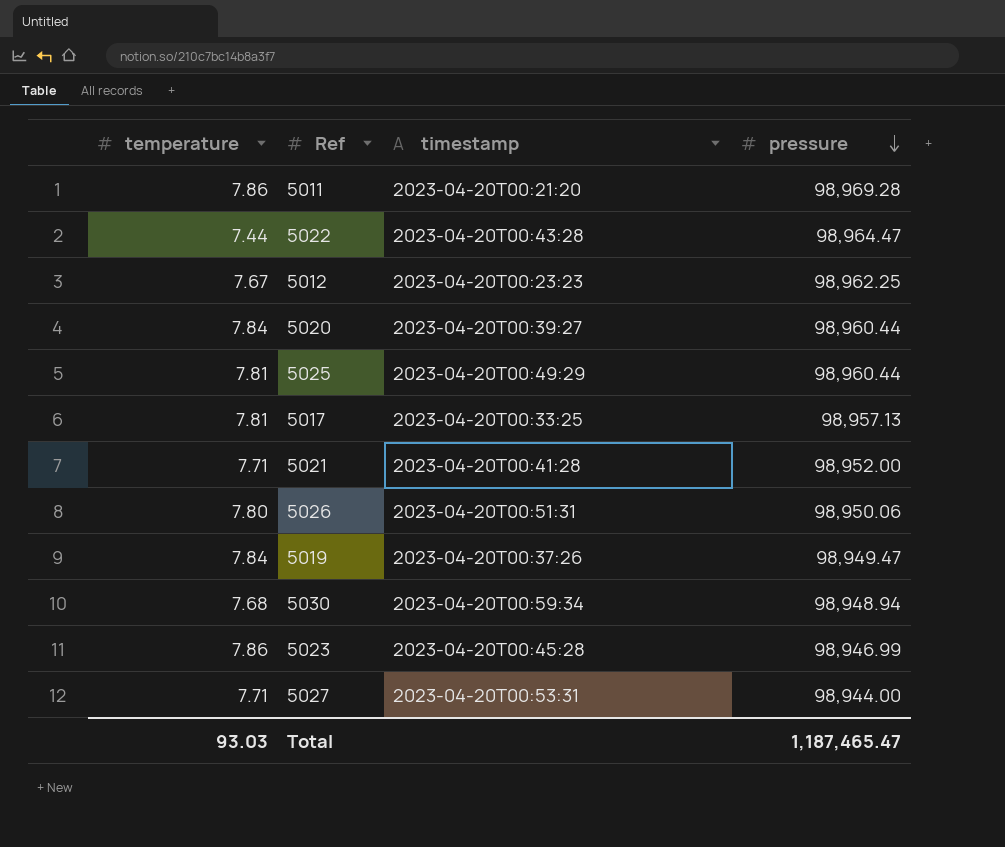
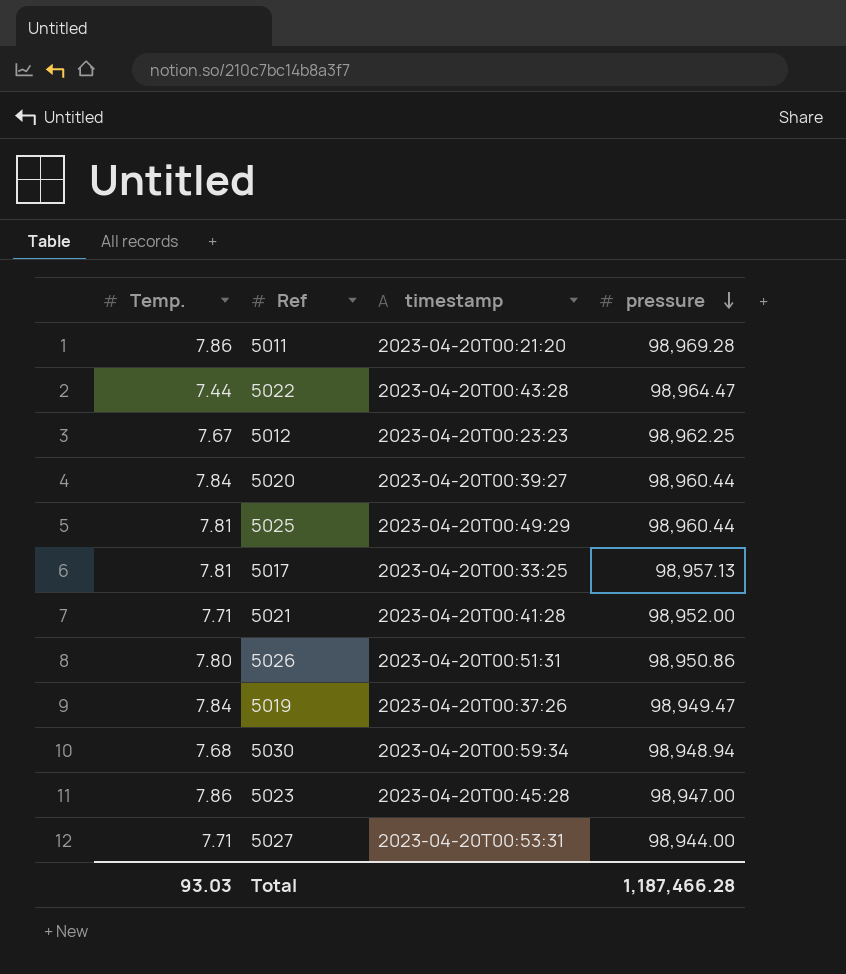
column name: temperature -> Temp.
5026 | pressure: 98,950.06 -> 98,950.86
5023 | pressure: 98,946.99 -> 98,947.00
Total | pressure: 1,187,465.47 -> 1,187,466.28

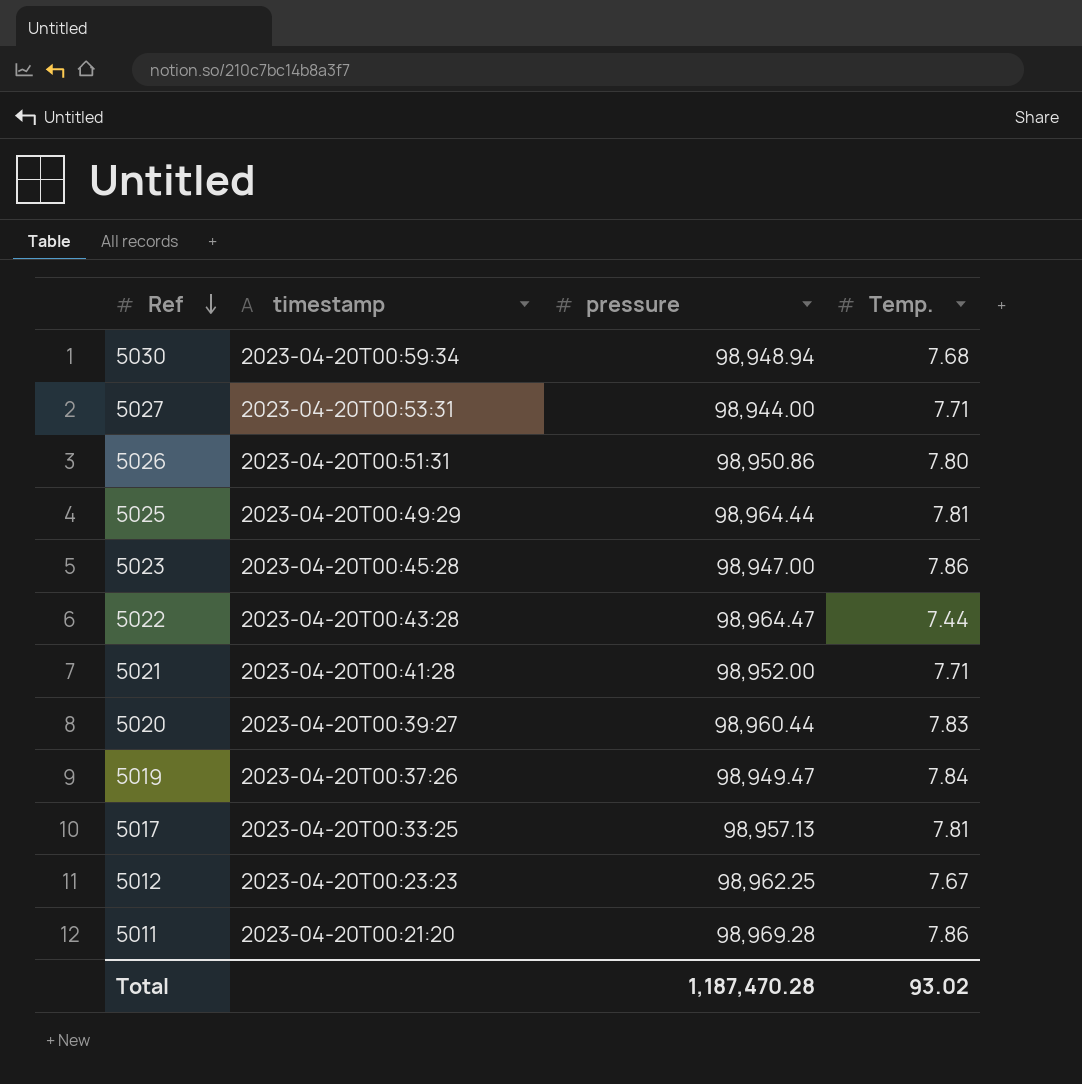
row order: pressure descending -> Ref descending
column Temp. | position: 1 -> 4
5025 | pressure: 98,960.44 -> 98,964.44
5020 | Temp.: 7.84 -> 7.83
Total | pressure: 1,187,466.28 -> 1,187,470.28
Total | Temp.: 93.03 -> 93.02

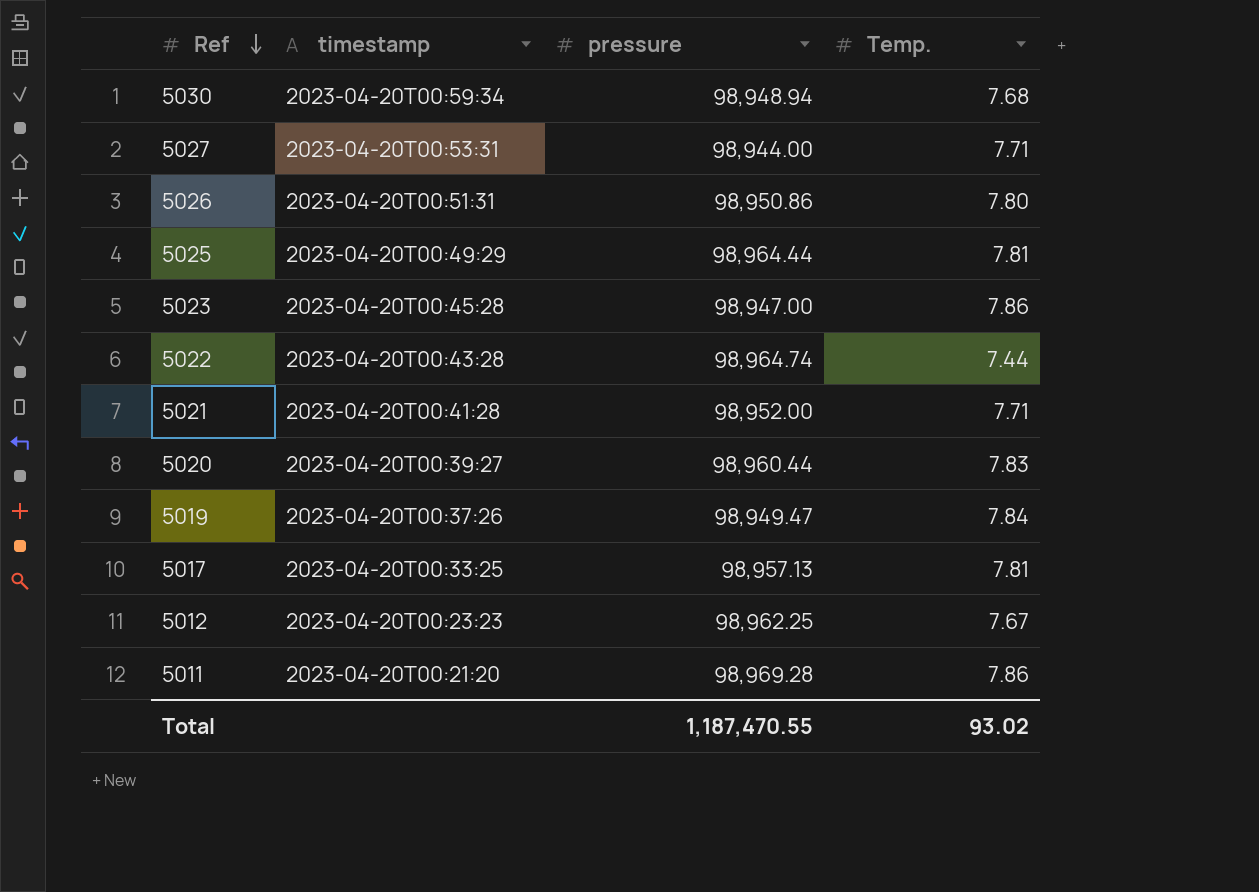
5022 | pressure: 98,964.47 -> 98,964.74
Total | pressure: 1,187,470.28 -> 1,187,470.55

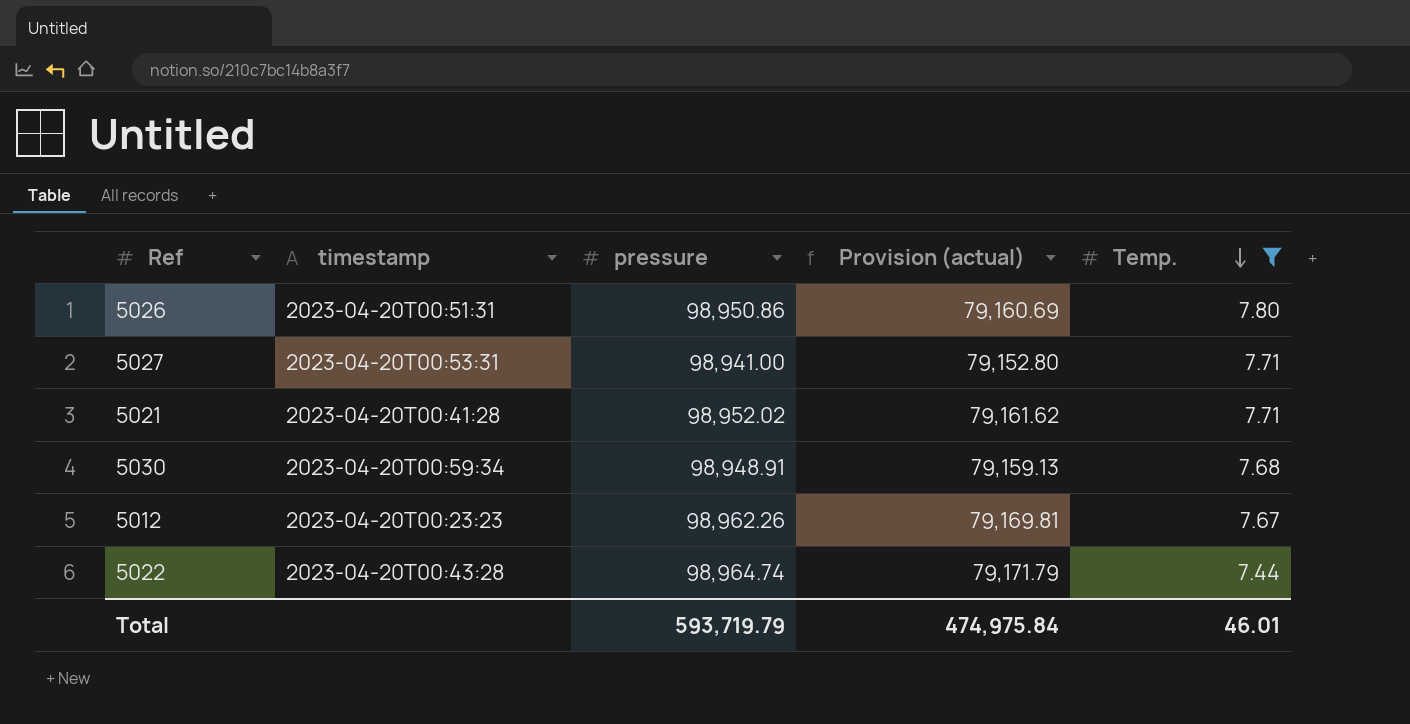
filter: none -> Temp. <= 7.80
row order: Ref descending -> Temp. descending
column Provision (actual) | formula: none -> [pressure] * 0.8
5027 | pressure: 98,944.00 -> 98,941.00
5021 | pressure: 98,952.00 -> 98,952.02
5030 | pressure: 98,948.94 -> 98,948.91
5012 | pressure: 98,962.25 -> 98,962.26
Total | pressure: 1,187,470.55 -> 593,719.79
Total | Temp.: 93.02 -> 46.01

